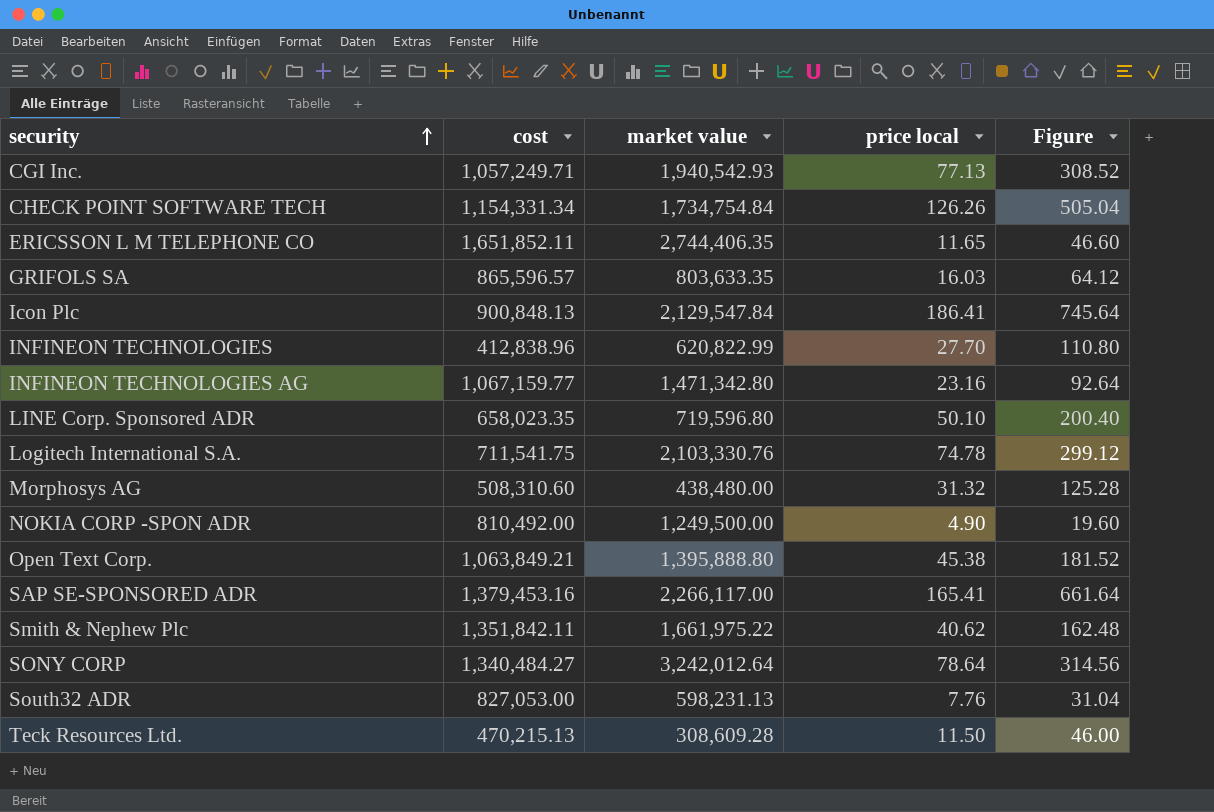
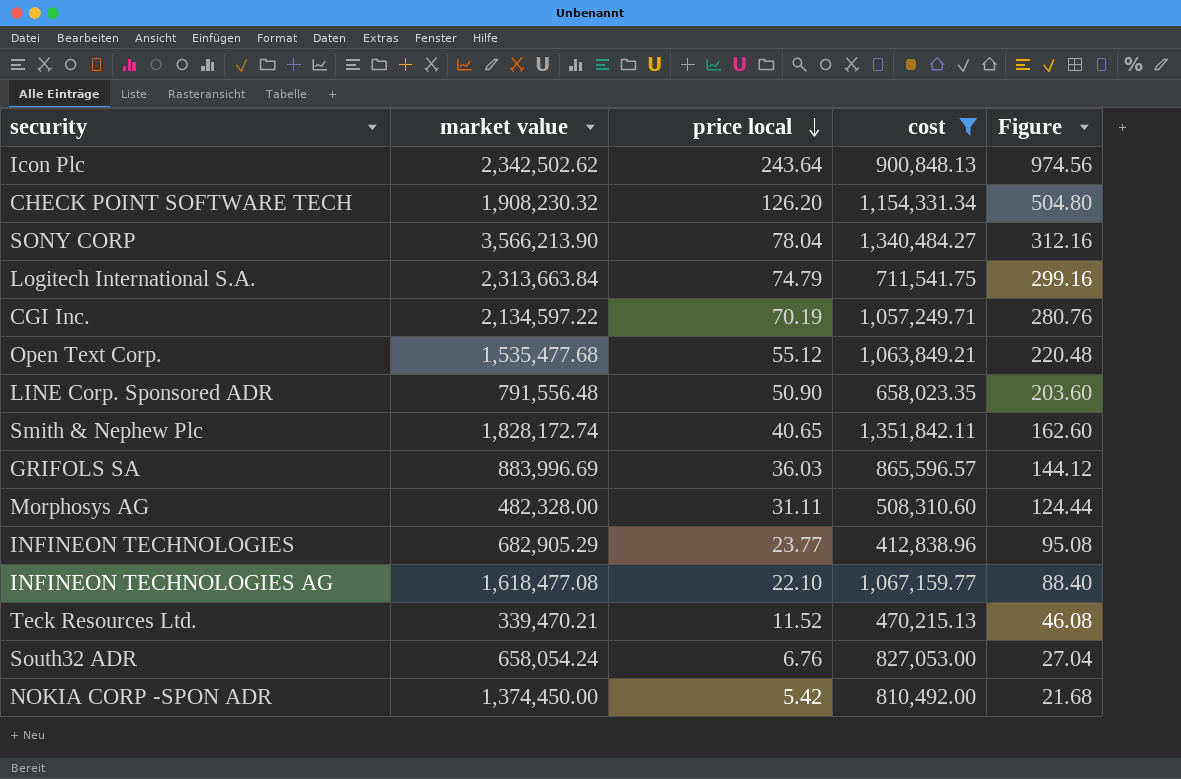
filter: none -> cost <= 1,351,842.11
row order: security ascending -> price local descending
column cost | position: 2 -> 4
Icon Plc | market value: 2,129,547.84 -> 2,342,502.62
Icon Plc | price local: 186.41 -> 243.64
Icon Plc | Figure: 745.64 -> 974.56
CHECK POINT SOFTWARE TECH | market value: 1,734,754.84 -> 1,908,230.32
CHECK POINT SOFTWARE TECH | price local: 126.26 -> 126.20
CHECK POINT SOFTWARE TECH | Figure: 505.04 -> 504.80
SONY CORP | market value: 3,242,012.64 -> 3,566,213.90
SONY CORP | price local: 78.64 -> 78.04
SONY CORP | Figure: 314.56 -> 312.16
Logitech International S.A. | market value: 2,103,330.76 -> 2,313,663.84
Logitech International S.A. | price local: 74.78 -> 74.79
Logitech International S.A. | Figure: 299.12 -> 299.16
CGI Inc. | market value: 1,940,542.93 -> 2,134,597.22
CGI Inc. | price local: 77.13 -> 70.19
CGI Inc. | Figure: 308.52 -> 280.76
Open Text Corp. | market value: 1,395,888.80 -> 1,535,477.68
Open Text Corp. | price local: 45.38 -> 55.12
Open Text Corp. | Figure: 181.52 -> 220.48
LINE Corp. Sponsored ADR | market value: 719,596.80 -> 791,556.48
LINE Corp. Sponsored ADR | price local: 50.10 -> 50.90
LINE Corp. Sponsored ADR | Figure: 200.40 -> 203.60
Smith & Nephew Plc | market value: 1,661,975.22 -> 1,828,172.74
Smith & Nephew Plc | price local: 40.62 -> 40.65
Smith & Nephew Plc | Figure: 162.48 -> 162.60
GRIFOLS SA | market value: 803,633.35 -> 883,996.69
GRIFOLS SA | price local: 16.03 -> 36.03
GRIFOLS SA | Figure: 64.12 -> 144.12
Morphosys AG | market value: 438,480.00 -> 482,328.00
Morphosys AG | price local: 31.32 -> 31.11
Morphosys AG | Figure: 125.28 -> 124.44
INFINEON TECHNOLOGIES | market value: 620,822.99 -> 682,905.29
INFINEON TECHNOLOGIES | price local: 27.70 -> 23.77
INFINEON TECHNOLOGIES | Figure: 110.80 -> 95.08
INFINEON TECHNOLOGIES AG | market value: 1,471,342.80 -> 1,618,477.08
INFINEON TECHNOLOGIES AG | price local: 23.16 -> 22.10
INFINEON TECHNOLOGIES AG | Figure: 92.64 -> 88.40
Teck Resources Ltd. | market value: 308,609.28 -> 339,470.21
Teck Resources Ltd. | price local: 11.50 -> 11.52
Teck Resources Ltd. | Figure: 46.00 -> 46.08
South32 ADR | market value: 598,231.13 -> 658,054.24
South32 ADR | price local: 7.76 -> 6.76
South32 ADR | Figure: 31.04 -> 27.04
NOKIA CORP -SPON ADR | market value: 1,249,500.00 -> 1,374,450.00
NOKIA CORP -SPON ADR | price local: 4.90 -> 5.42
NOKIA CORP -SPON ADR | Figure: 19.60 -> 21.68

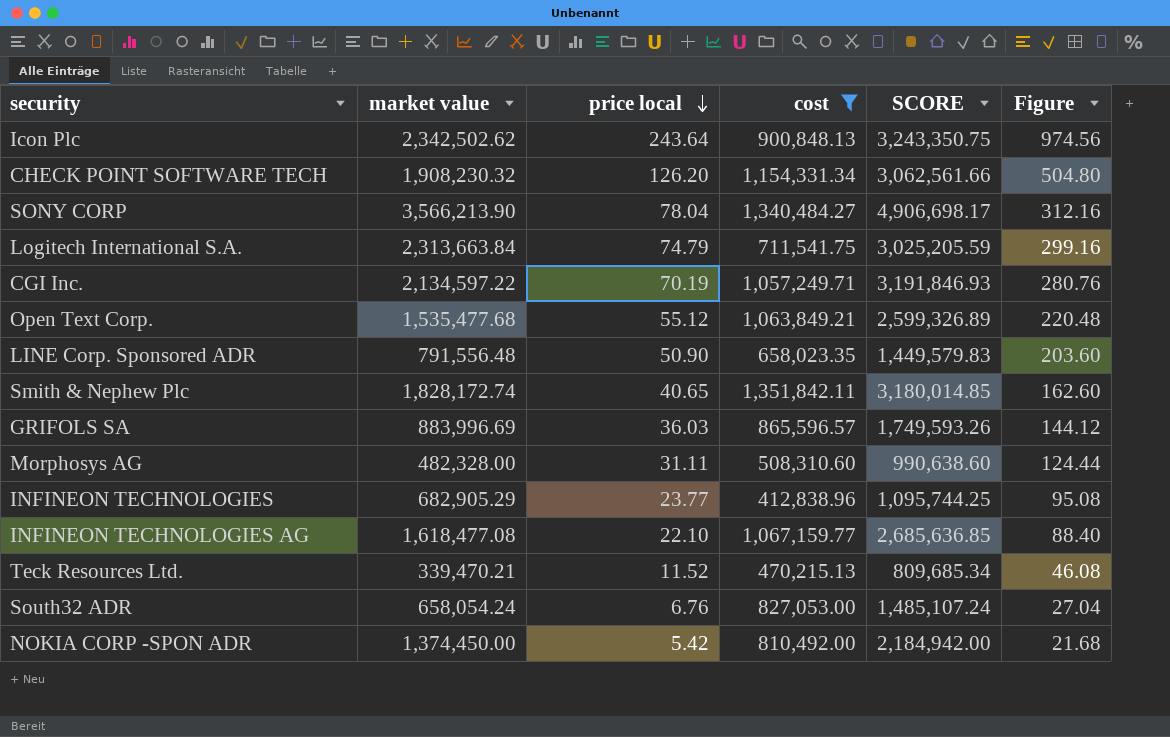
column SCORE | formula: none -> [market value] + [cost]

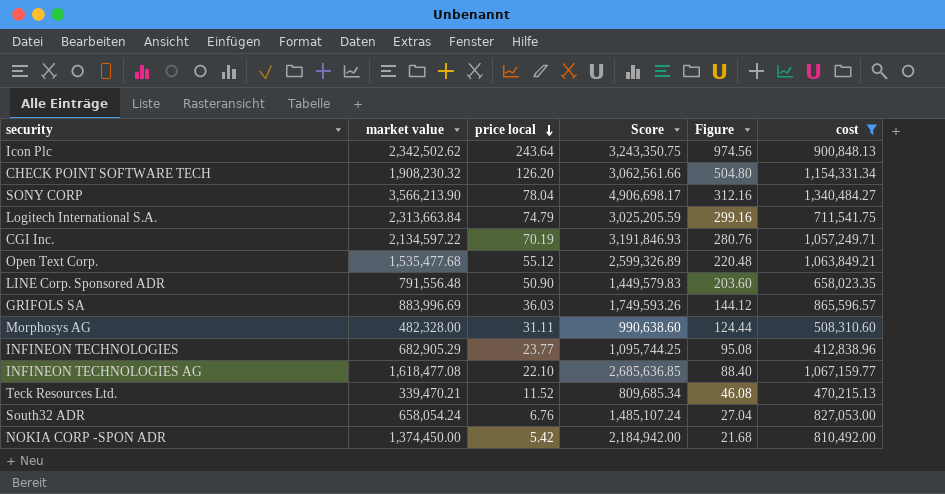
column name: SCORE -> Score
column cost | position: 4 -> 6
row Smith & Nephew Plc: 1,828,172.74 | 40.65 | 1,351,842.11 | 3,180,014.85 | 162.60 -> none

